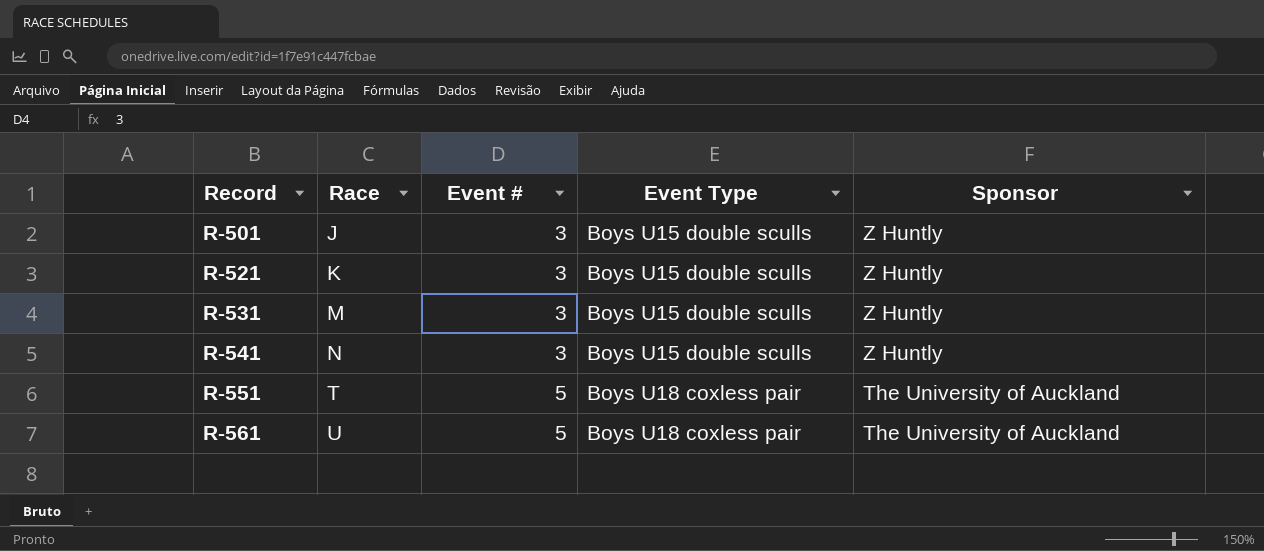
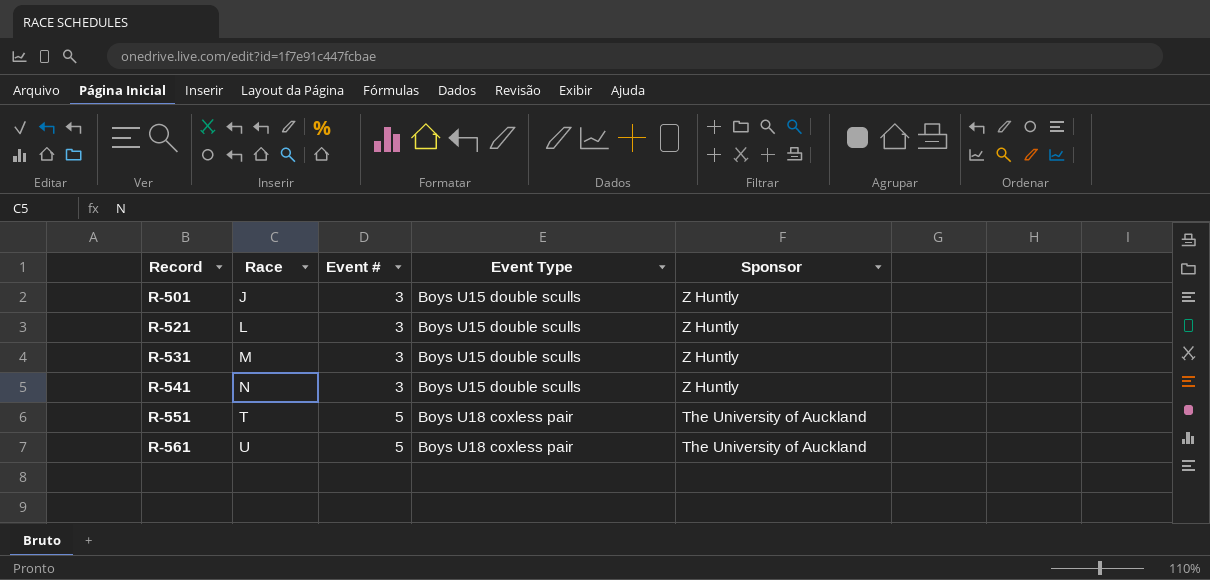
R-521 | Race: K -> L

